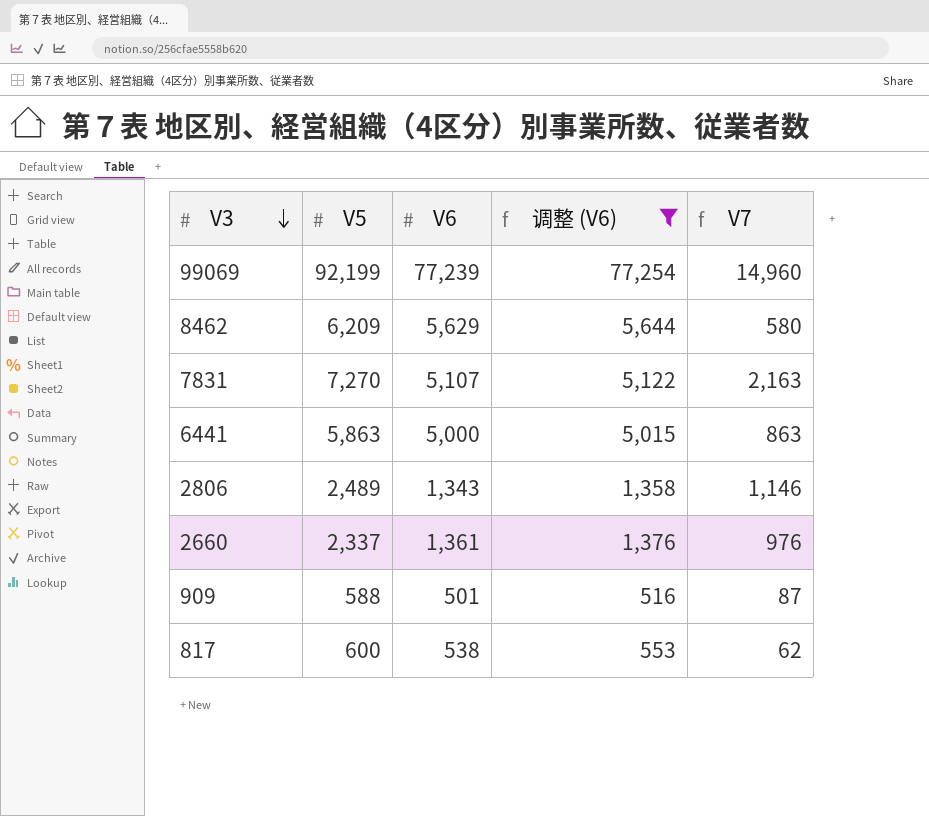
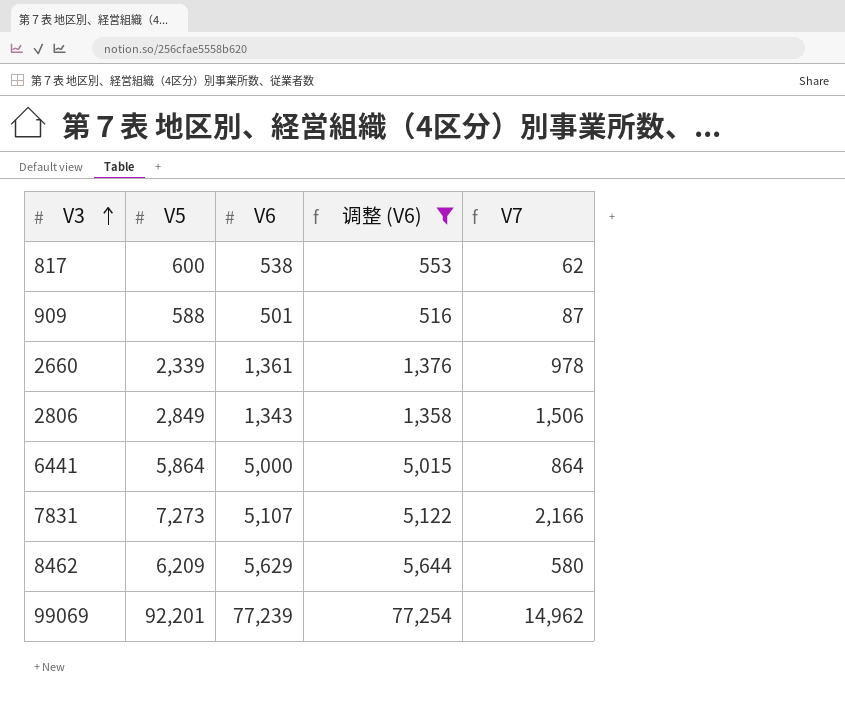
row order: V3 descending -> V3 ascending
2660 | V5: 2,337 -> 2,339
2660 | V7: 976 -> 978
2806 | V5: 2,489 -> 2,849
2806 | V7: 1,146 -> 1,506
6441 | V5: 5,863 -> 5,864
6441 | V7: 863 -> 864
7831 | V5: 7,270 -> 7,273
7831 | V7: 2,163 -> 2,166
99069 | V5: 92,199 -> 92,201
99069 | V7: 14,960 -> 14,962

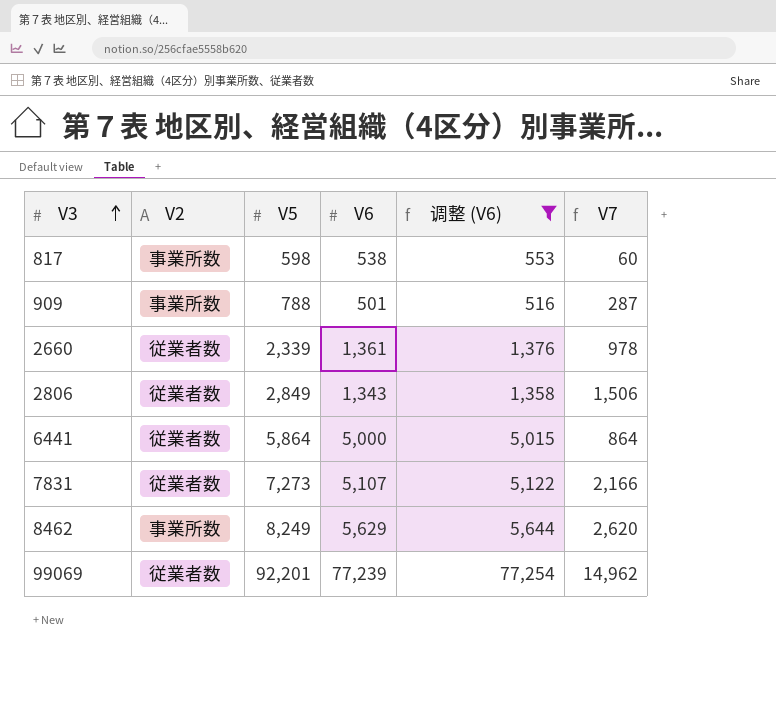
column V2 | position: none -> 2
817 | V5: 600 -> 598
817 | V7: 62 -> 60
909 | V5: 588 -> 788
909 | V7: 87 -> 287
8462 | V5: 6,209 -> 8,249
8462 | V7: 580 -> 2,620

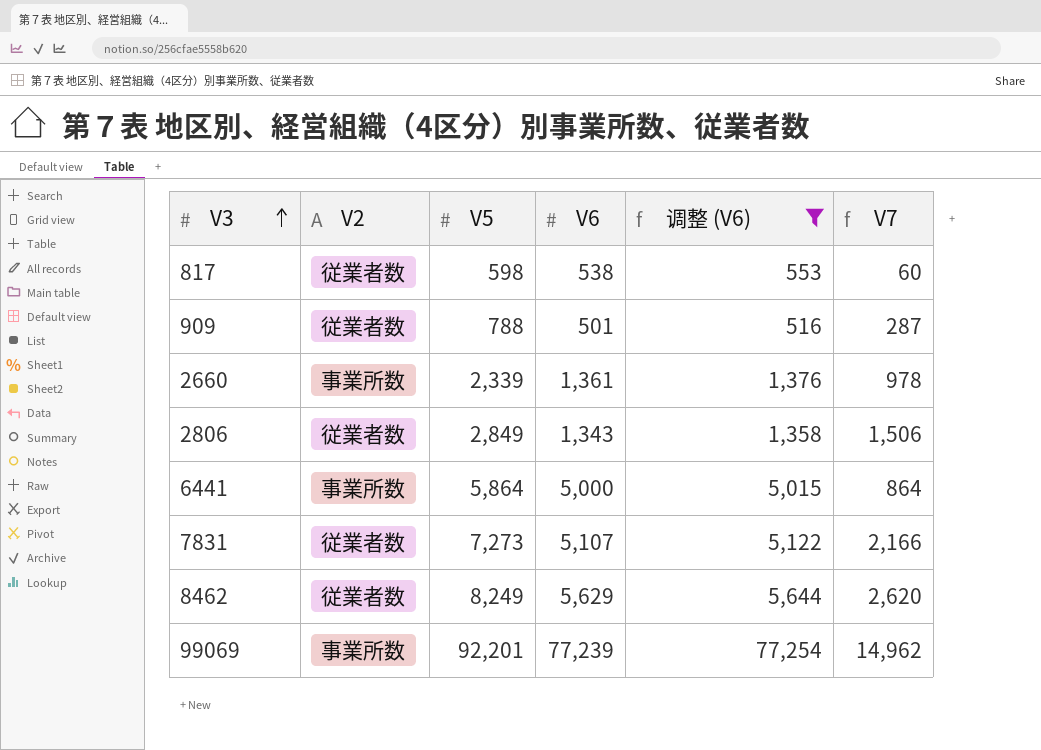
817 | V2: 事業所数 -> 従業者数
909 | V2: 事業所数 -> 従業者数
2660 | V2: 従業者数 -> 事業所数
6441 | V2: 従業者数 -> 事業所数
8462 | V2: 事業所数 -> 従業者数
99069 | V2: 従業者数 -> 事業所数

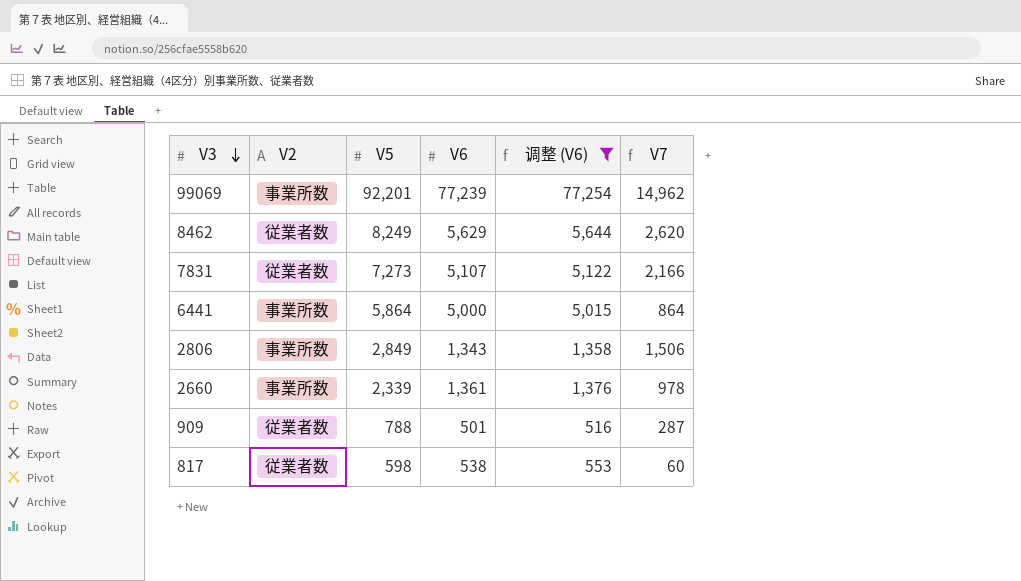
row order: V3 ascending -> V3 descending
2806 | V2: 従業者数 -> 事業所数

